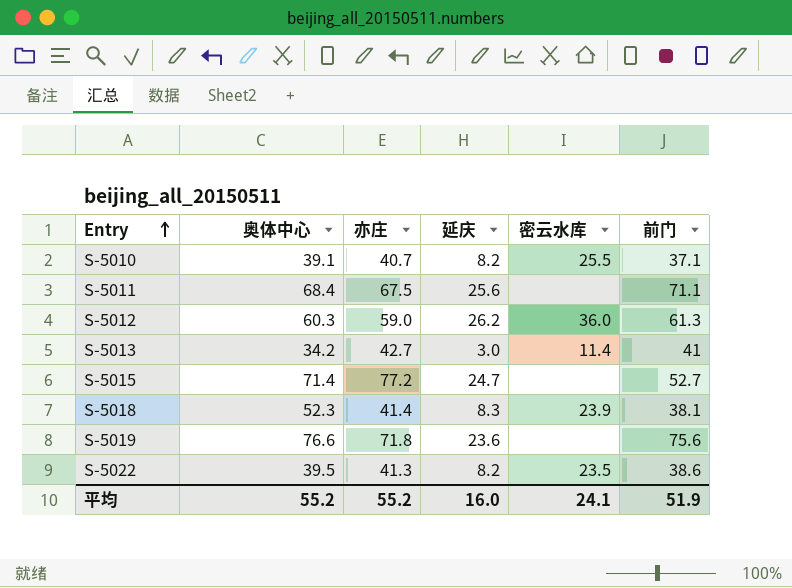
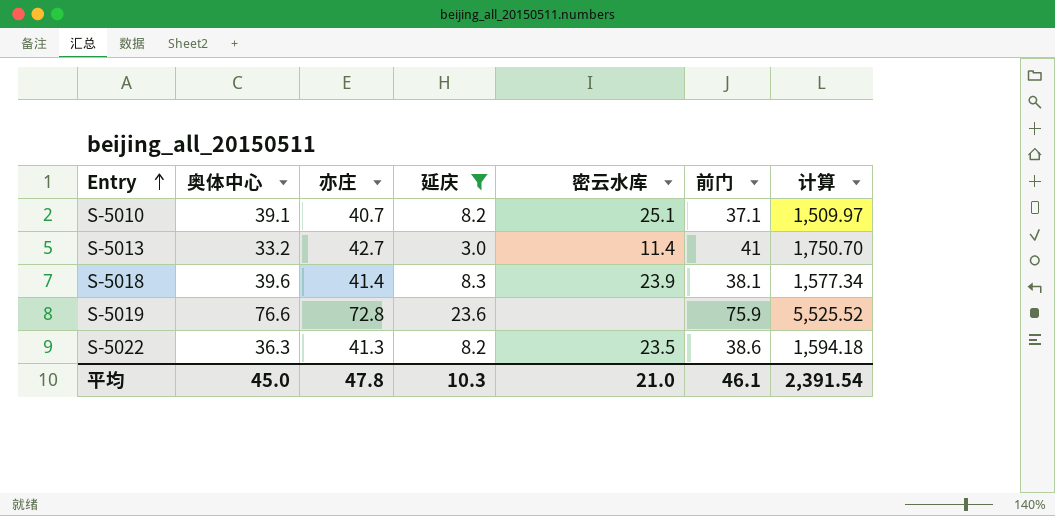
filter: none -> 延庆 <= 23.6
column 计算 | formula: none -> [亦庄] * [前门]
S-5010 | 密云水库: 25.5 -> 25.1
S-5013 | 奥体中心: 34.2 -> 33.2
S-5018 | 奥体中心: 52.3 -> 39.6
S-5019 | 亦庄: 71.8 -> 72.8
S-5019 | 前门: 75.6 -> 75.9
S-5022 | 奥体中心: 39.5 -> 36.3
平均 | 奥体中心: 55.2 -> 45.0
平均 | 亦庄: 55.2 -> 47.8
平均 | 延庆: 16.0 -> 10.3
平均 | 密云水库: 24.1 -> 21.0
平均 | 前门: 51.9 -> 46.1

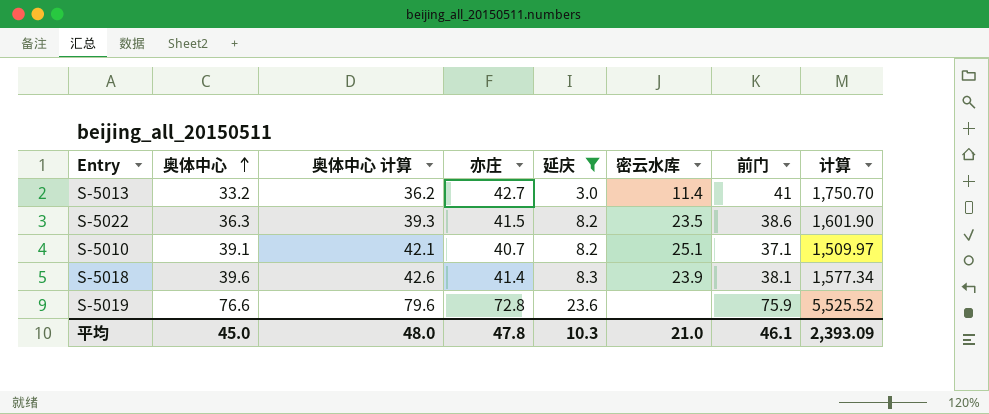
row order: Entry ascending -> 奥体中心 ascending
column 奥体中心 计算 | formula: none -> [奥体中心] + 3
S-5022 | 亦庄: 41.3 -> 41.5
S-5022 | 计算: 1,594.18 -> 1,601.90
平均 | 计算: 2,391.54 -> 2,393.09

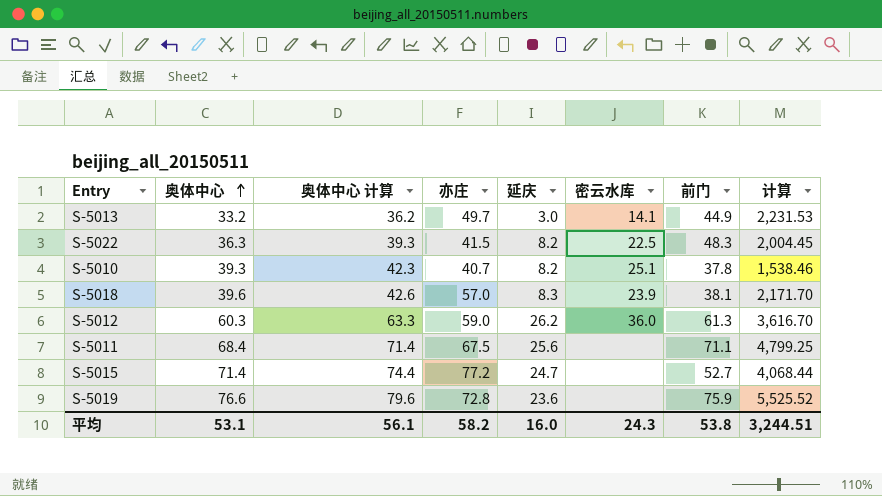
filter: 延庆 <= 23.6 -> none
S-5013 | 亦庄: 42.7 -> 49.7
S-5013 | 密云水库: 11.4 -> 14.1
S-5013 | 前门: 41 -> 44.9
S-5013 | 计算: 1,750.70 -> 2,231.53
S-5022 | 密云水库: 23.5 -> 22.5
S-5022 | 前门: 38.6 -> 48.3
S-5022 | 计算: 1,601.90 -> 2,004.45
S-5010 | 奥体中心: 39.1 -> 39.3
S-5010 | 奥体中心 计算: 42.1 -> 42.3
S-5010 | 前门: 37.1 -> 37.8
S-5010 | 计算: 1,509.97 -> 1,538.46
S-5018 | 亦庄: 41.4 -> 57.0
S-5018 | 计算: 1,577.34 -> 2,171.70
平均 | 奥体中心: 45.0 -> 53.1
平均 | 奥体中心 计算: 48.0 -> 56.1
平均 | 亦庄: 47.8 -> 58.2
平均 | 延庆: 10.3 -> 16.0
平均 | 密云水库: 21.0 -> 24.3
平均 | 前门: 46.1 -> 53.8
平均 | 计算: 2,393.09 -> 3,244.51

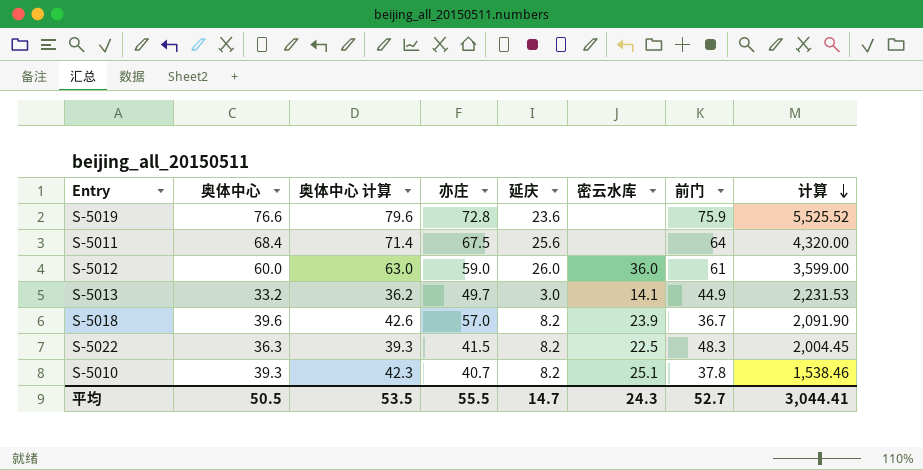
row order: 奥体中心 ascending -> 计算 descending
row S-5015: 71.4 | 74.4 | 77.2 | 24.7 | none | 52.7 | 4,068.44 -> none
S-5011 | 前门: 71.1 -> 64
S-5011 | 计算: 4,799.25 -> 4,320.00
S-5012 | 奥体中心: 60.3 -> 60.0
S-5012 | 奥体中心 计算: 63.3 -> 63.0
S-5012 | 延庆: 26.2 -> 26.0
S-5012 | 前门: 61.3 -> 61
S-5012 | 计算: 3,616.70 -> 3,599.00
S-5018 | 延庆: 8.3 -> 8.2
S-5018 | 前门: 38.1 -> 36.7
S-5018 | 计算: 2,171.70 -> 2,091.90
平均 | 奥体中心: 53.1 -> 50.5
平均 | 奥体中心 计算: 56.1 -> 53.5
平均 | 亦庄: 58.2 -> 55.5
平均 | 延庆: 16.0 -> 14.7
平均 | 前门: 53.8 -> 52.7
平均 | 计算: 3,244.51 -> 3,044.41

